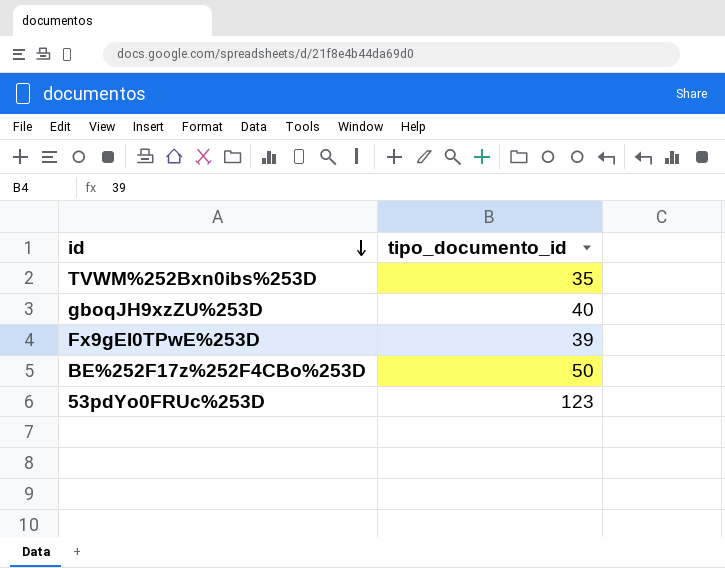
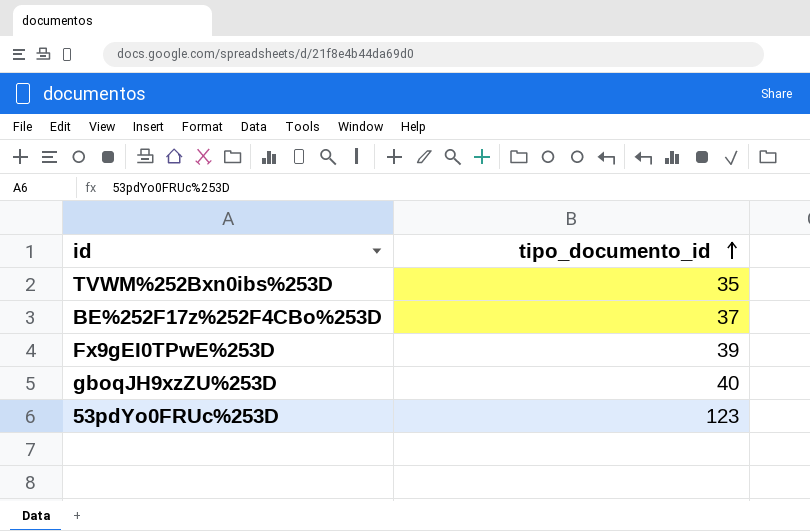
row order: id descending -> tipo_documento_id ascending
BE%252F17z%252F4CBo%253D | tipo_documento_id: 50 -> 37

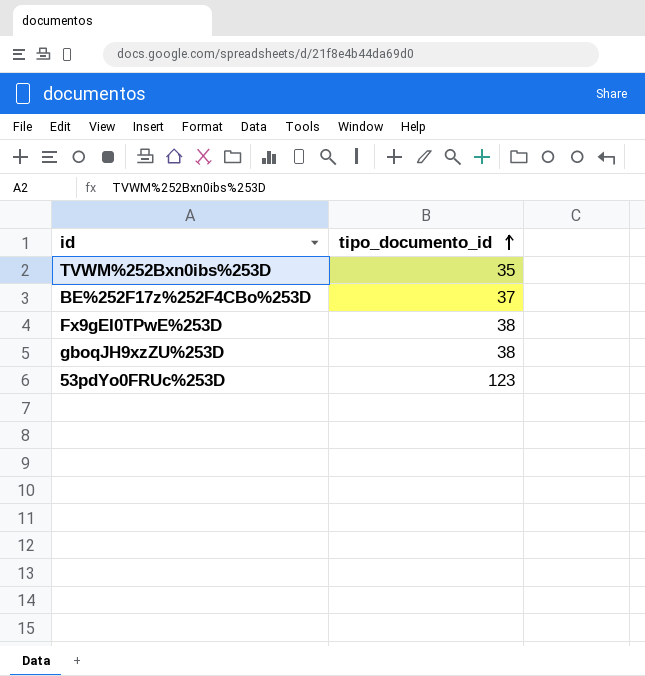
Fx9gEI0TPwE%253D | tipo_documento_id: 39 -> 38
gboqJH9xzZU%253D | tipo_documento_id: 40 -> 38

